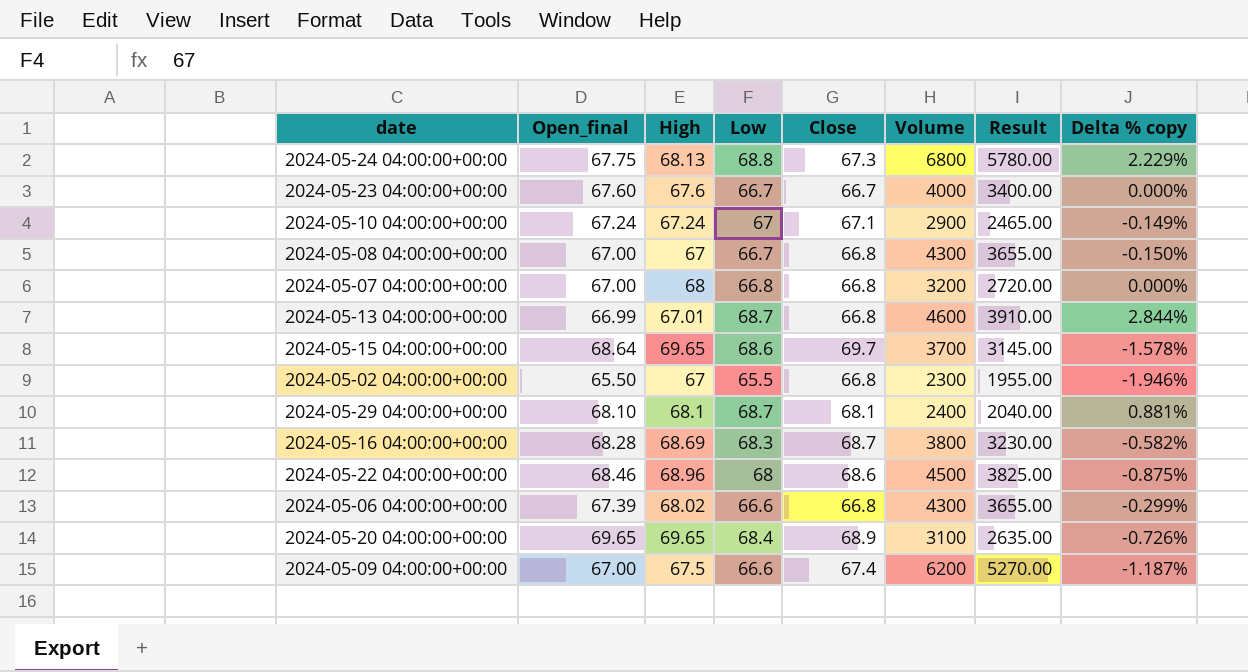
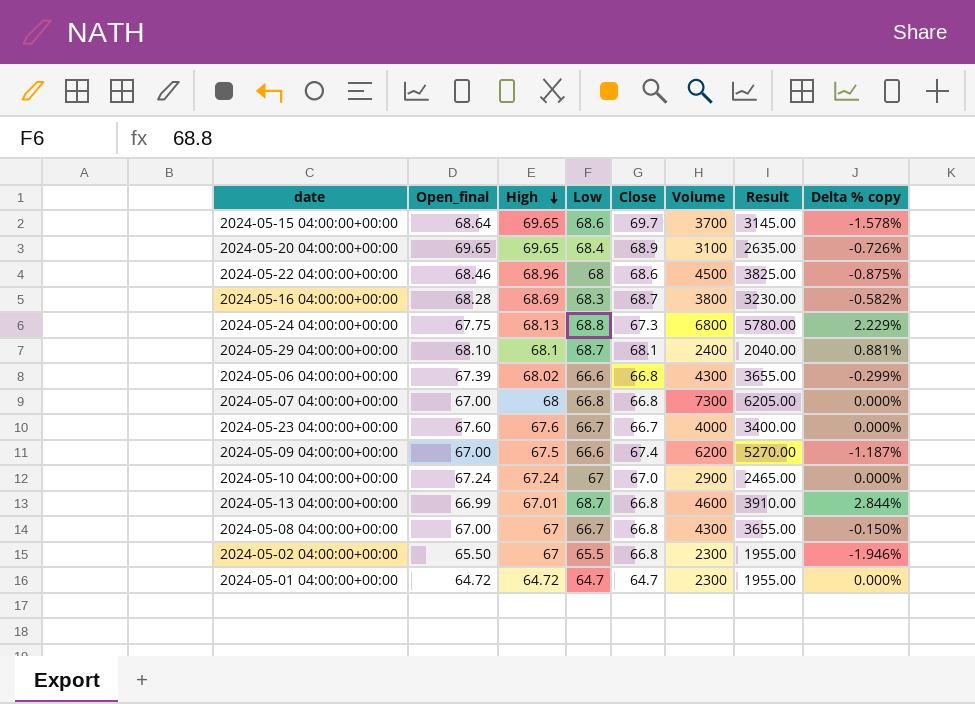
row order: none -> High descending
2024-05-07 04:00:00+00:00 | Volume: 3200 -> 7300
2024-05-07 04:00:00+00:00 | Result: 2720.00 -> 6205.00
2024-05-10 04:00:00+00:00 | Close: 67.1 -> 67.0
2024-05-10 04:00:00+00:00 | Delta % copy: -0.149% -> 0.000%
row 2024-05-01 04:00:00+00:00: none -> 64.72 | 64.72 | 64.7 | 64.7 | 2300 | 1955.00 | 0.000%

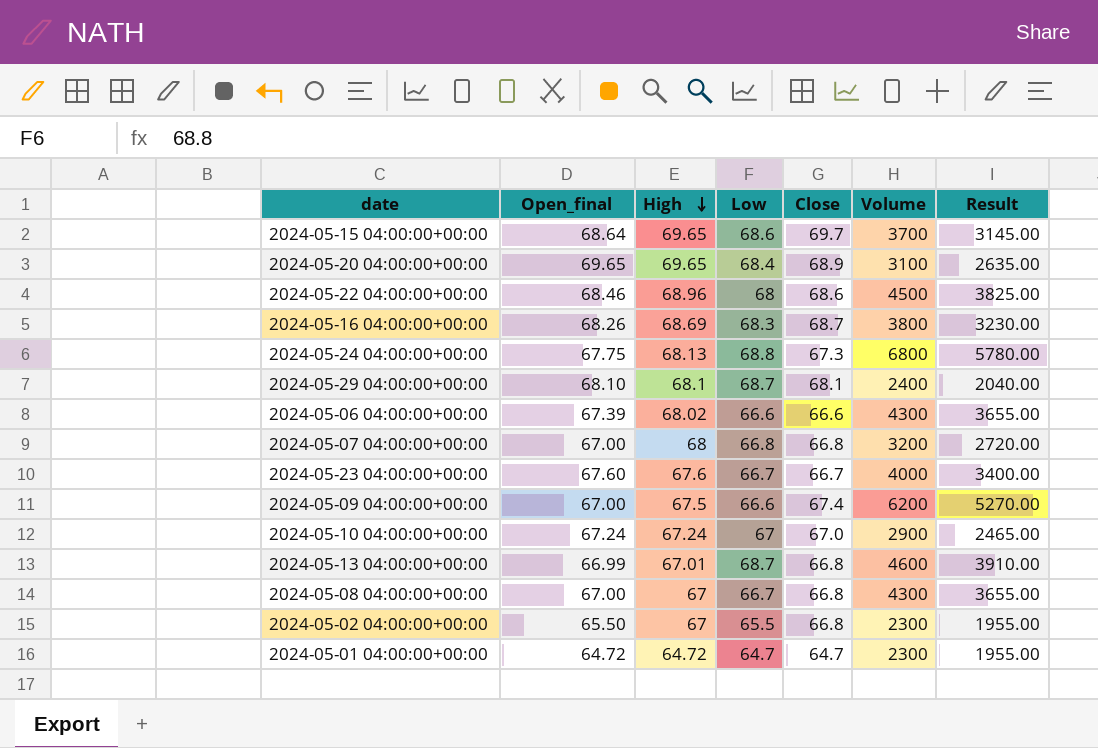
column Delta % copy | formula: ([Low] - [Close]) / [Close] -> none
2024-05-16 04:00:00+00:00 | Open_final: 68.28 -> 68.26
2024-05-06 04:00:00+00:00 | Close: 66.8 -> 66.6
2024-05-07 04:00:00+00:00 | Volume: 7300 -> 3200
2024-05-07 04:00:00+00:00 | Result: 6205.00 -> 2720.00

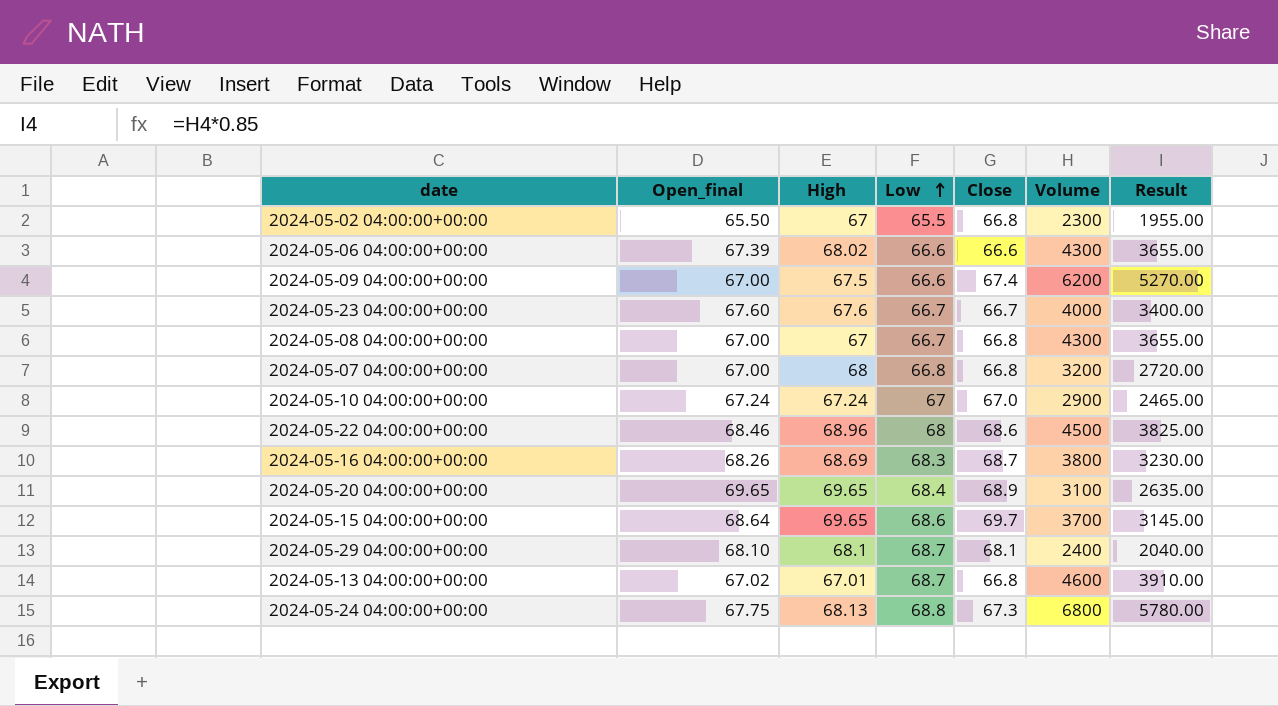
row order: High descending -> Low ascending
row 2024-05-01 04:00:00+00:00: 64.72 | 64.72 | 64.7 | 64.7 | 2300 | 1955.00 -> none
2024-05-13 04:00:00+00:00 | Open_final: 66.99 -> 67.02

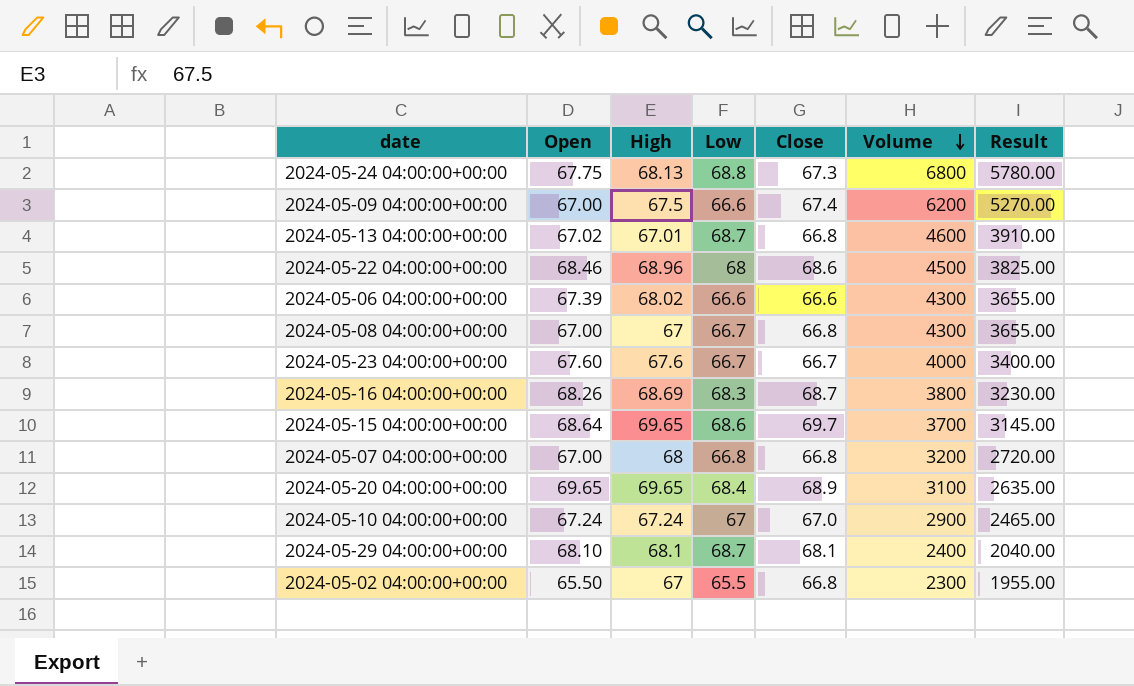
row order: Low ascending -> Volume descending
column name: Open_final -> Open

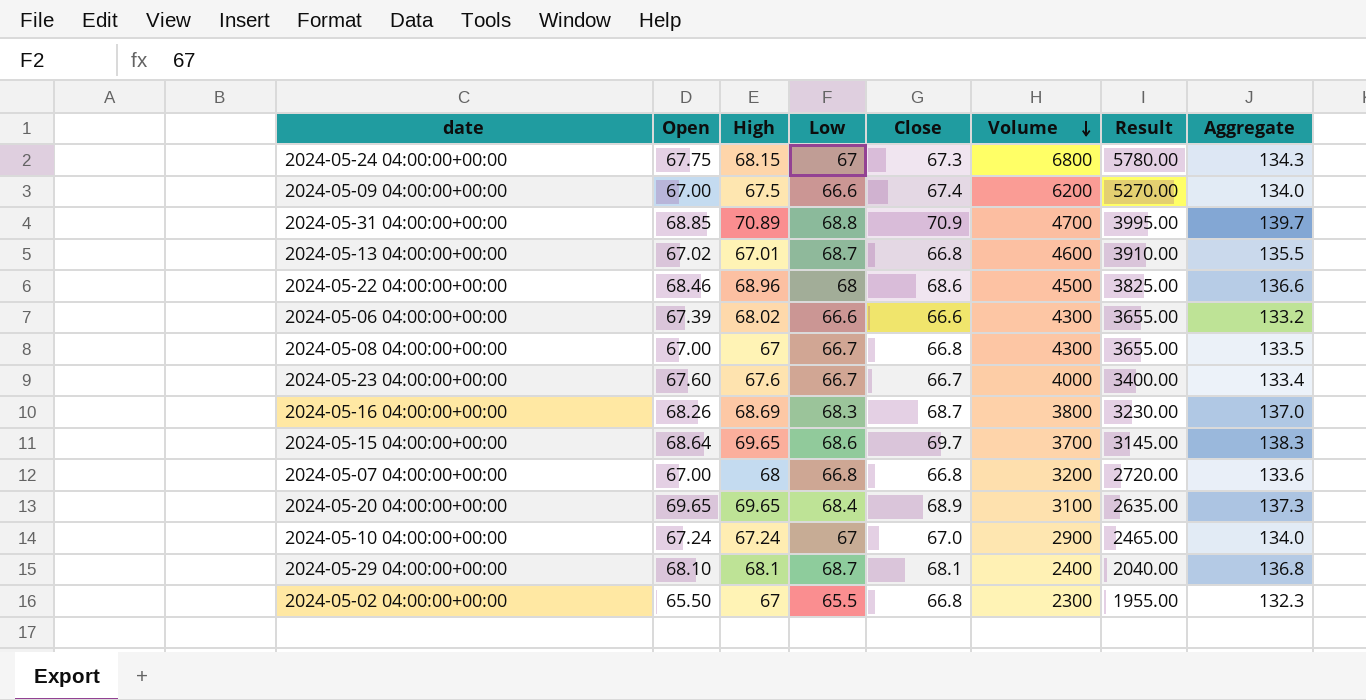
column Aggregate | formula: none -> [Low] + [Close]
2024-05-24 04:00:00+00:00 | High: 68.13 -> 68.15
2024-05-24 04:00:00+00:00 | Low: 68.8 -> 67
row 2024-05-31 04:00:00+00:00: none -> 68.85 | 70.89 | 68.8 | 70.9 | 4700 | 3995.00 | 139.7

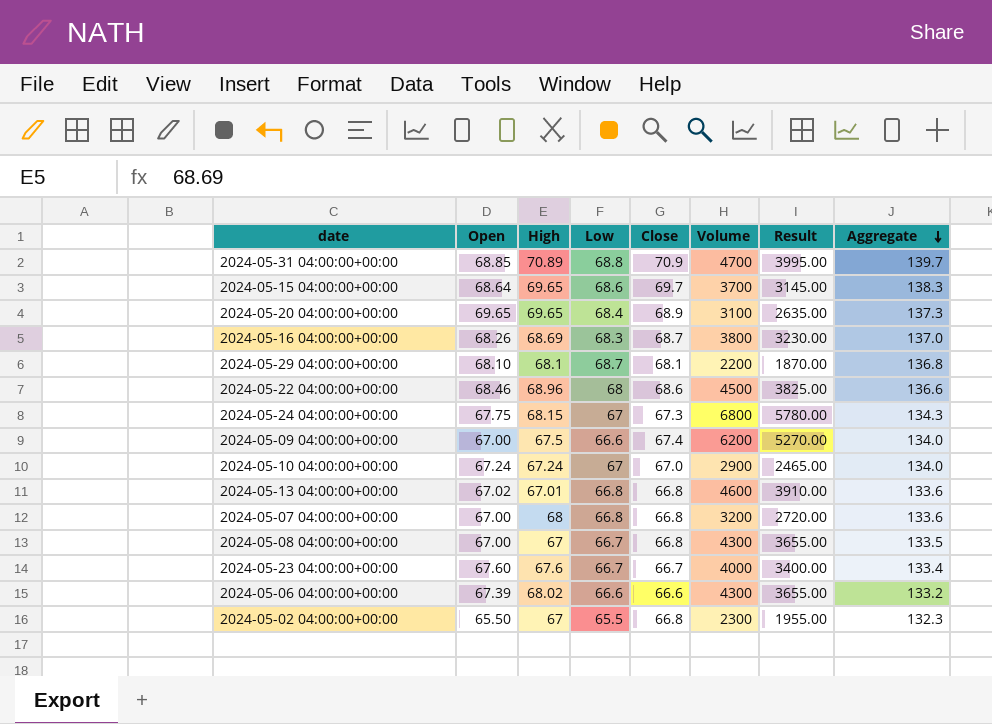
row order: Volume descending -> Aggregate descending
2024-05-29 04:00:00+00:00 | Volume: 2400 -> 2200
2024-05-29 04:00:00+00:00 | Result: 2040.00 -> 1870.00
2024-05-13 04:00:00+00:00 | Low: 68.7 -> 66.8
2024-05-13 04:00:00+00:00 | Aggregate: 135.5 -> 133.6

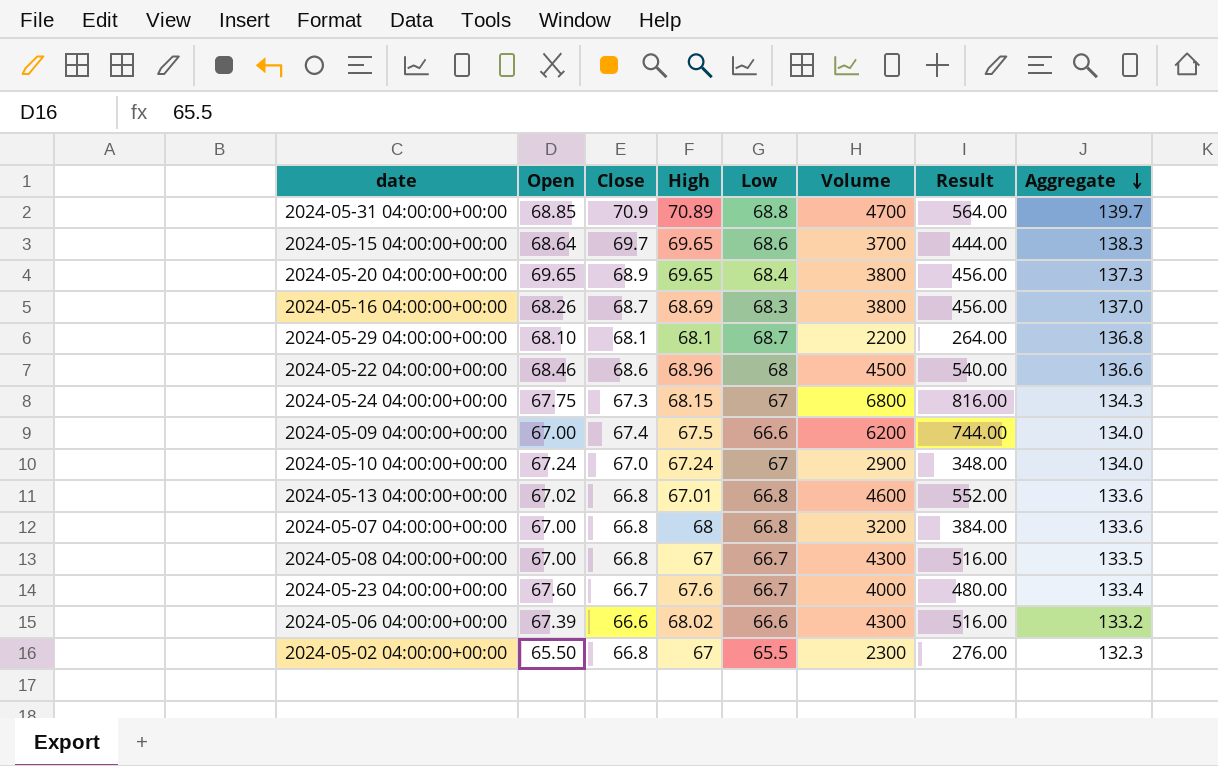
column Close | position: 5 -> 3
column Result | formula: [Volume] * 0.85 -> [Volume] * 0.12
2024-05-20 04:00:00+00:00 | Volume: 3100 -> 3800

